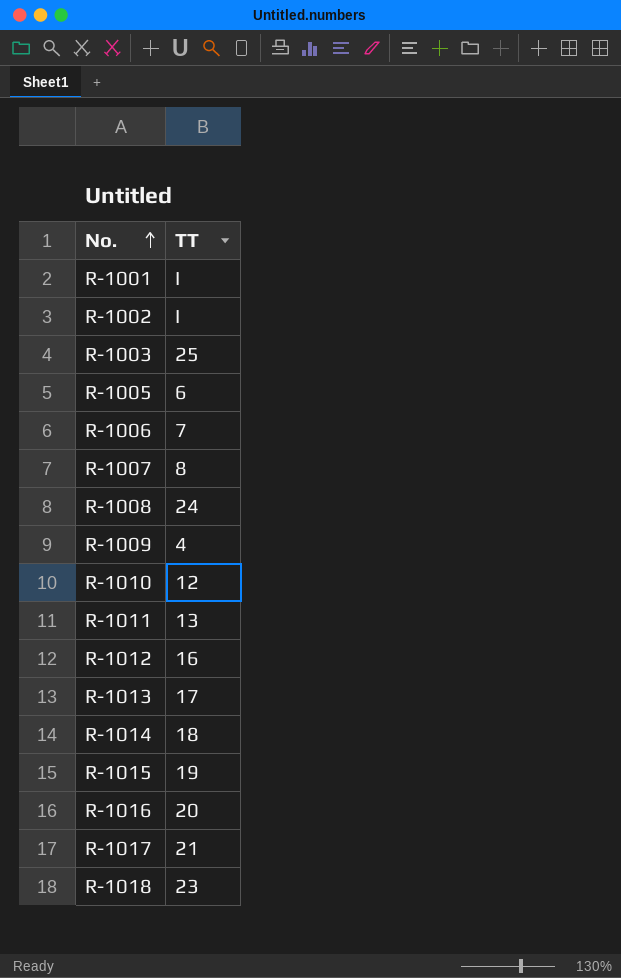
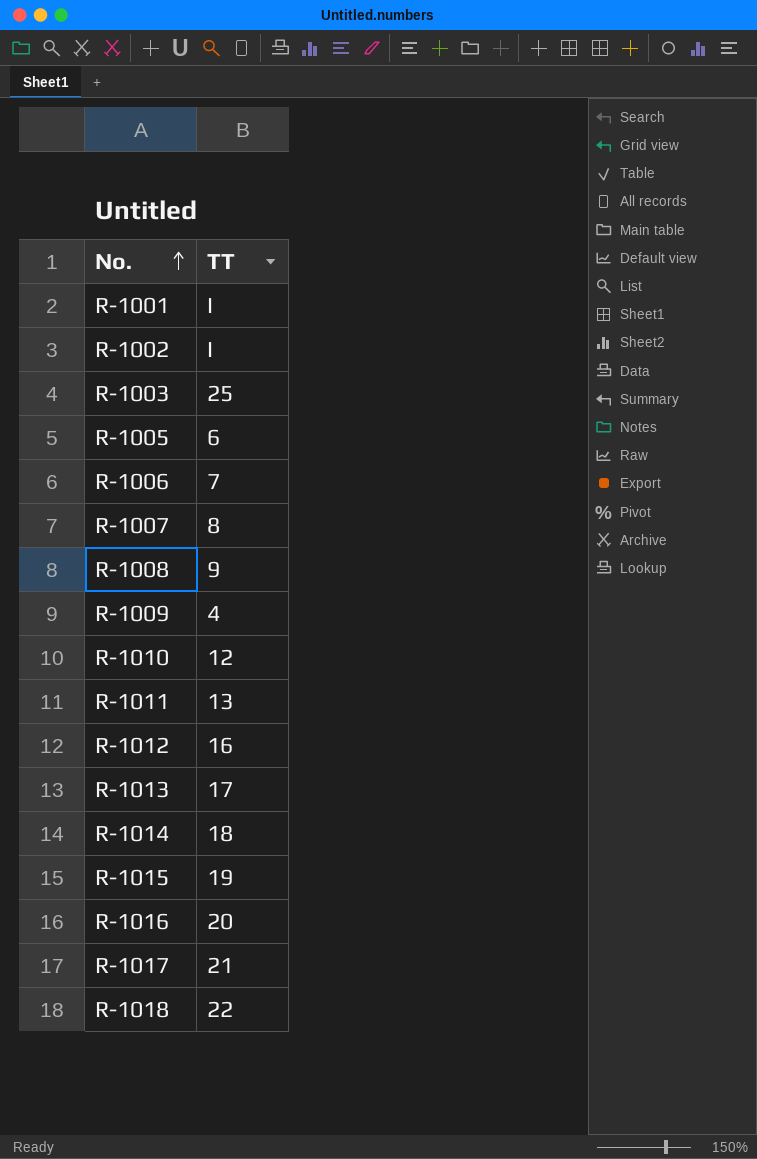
R-1008 | TT: 24 -> 9
R-1018 | TT: 23 -> 22

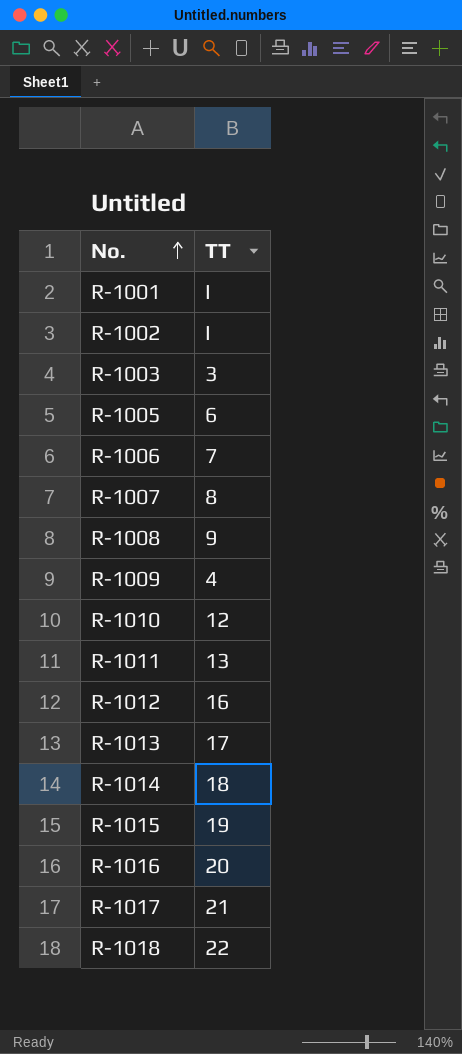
R-1003 | TT: 25 -> 3

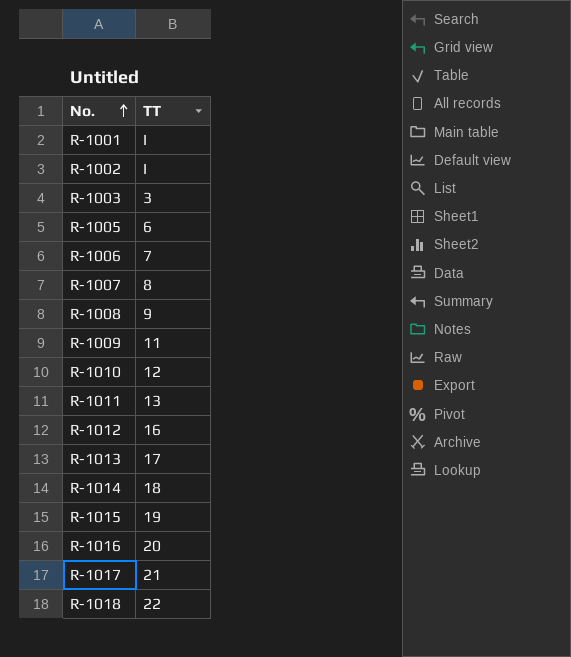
R-1009 | TT: 4 -> 11

